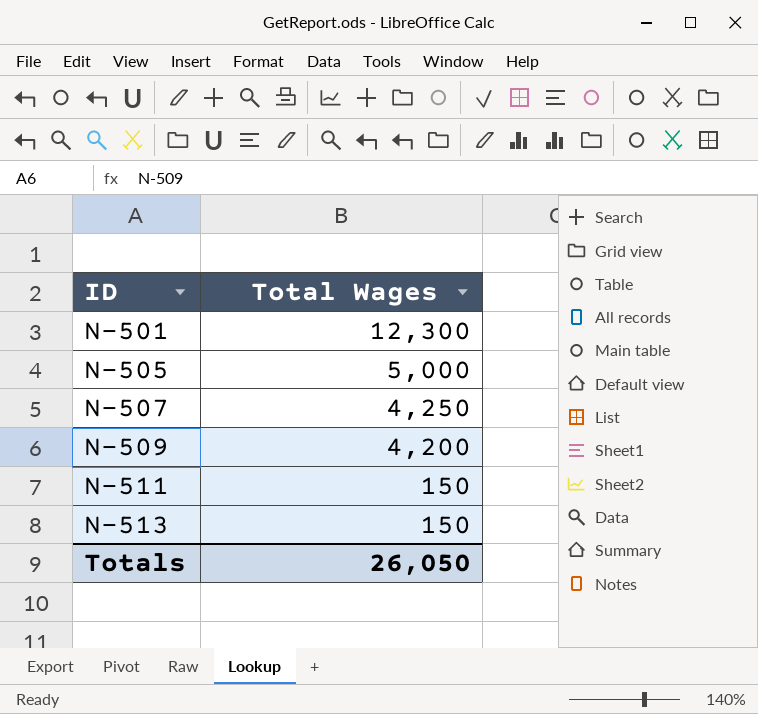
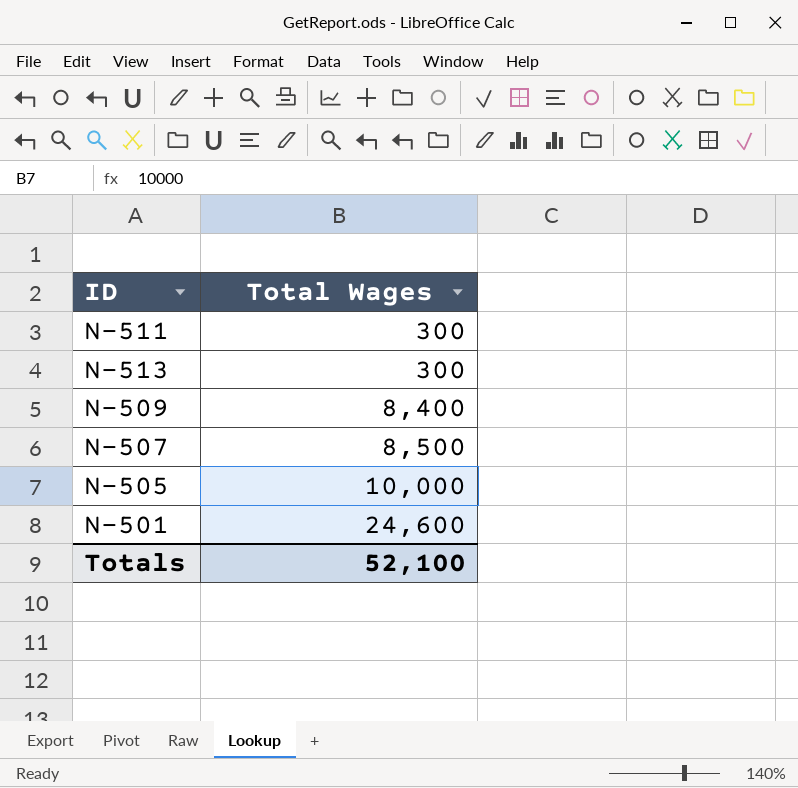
row order: ID ascending -> Total Wages ascending
N-511 | Total Wages: 150 -> 300
N-513 | Total Wages: 150 -> 300
N-509 | Total Wages: 4,200 -> 8,400
N-507 | Total Wages: 4,250 -> 8,500
N-505 | Total Wages: 5,000 -> 10,000
N-501 | Total Wages: 12,300 -> 24,600
Totals | Total Wages: 26,050 -> 52,100

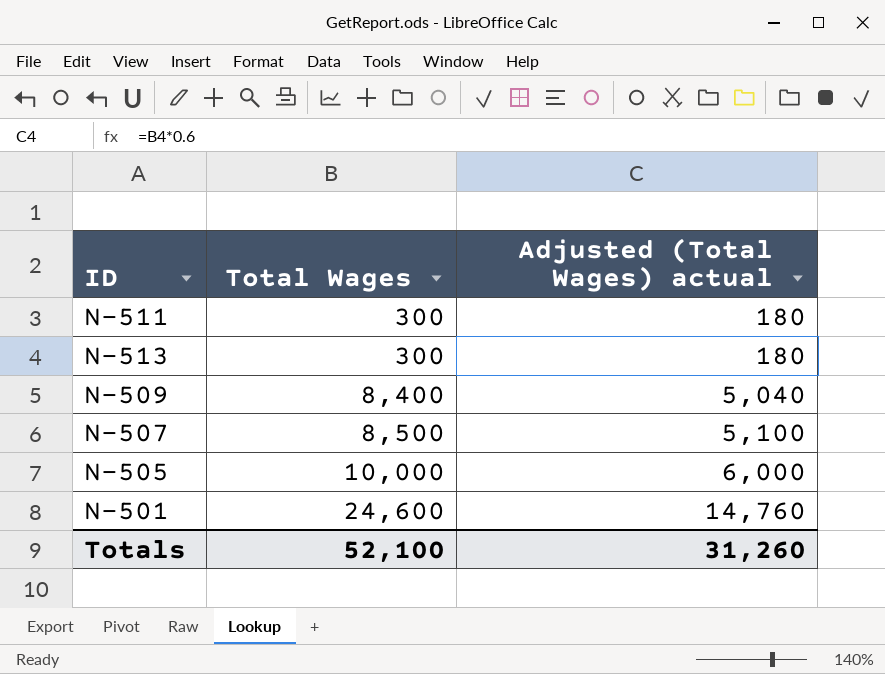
column Adjusted (Total Wages) actual | formula: none -> [Total Wages] * 0.6

